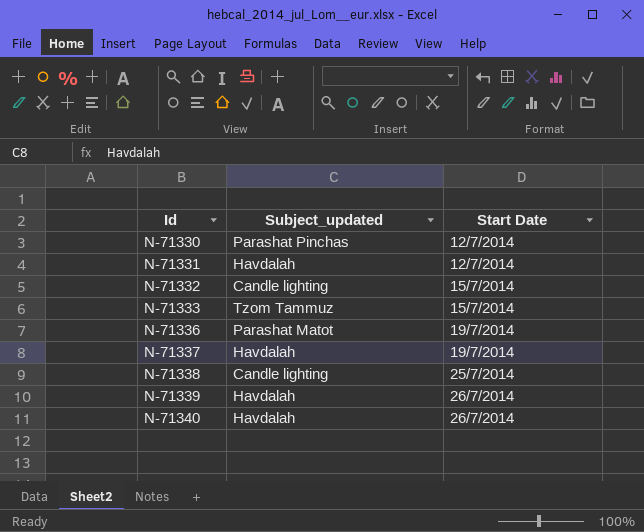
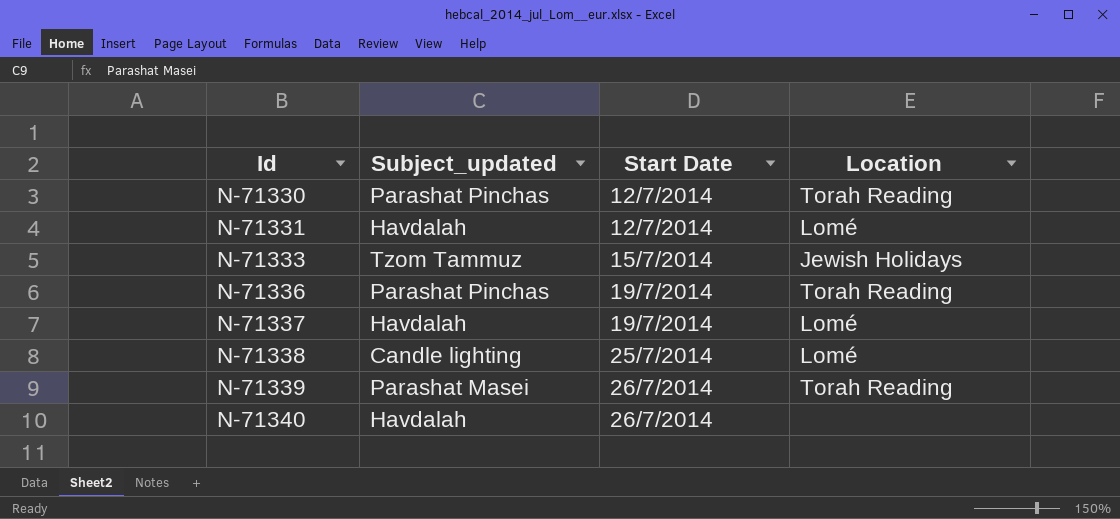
column Location | position: none -> 4
row N-71332: Candle lighting | 15/7/2014 -> none
N-71336 | Subject_updated: Parashat Matot -> Parashat Pinchas
N-71339 | Subject_updated: Havdalah -> Parashat Masei

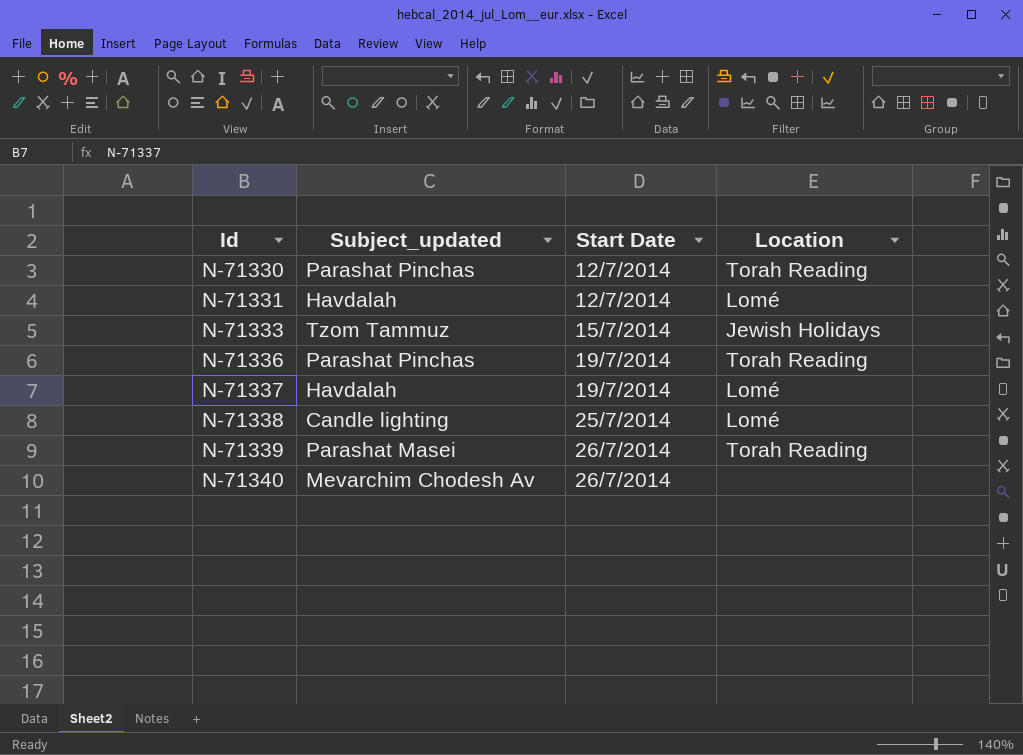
N-71340 | Subject_updated: Havdalah -> Mevarchim Chodesh Av

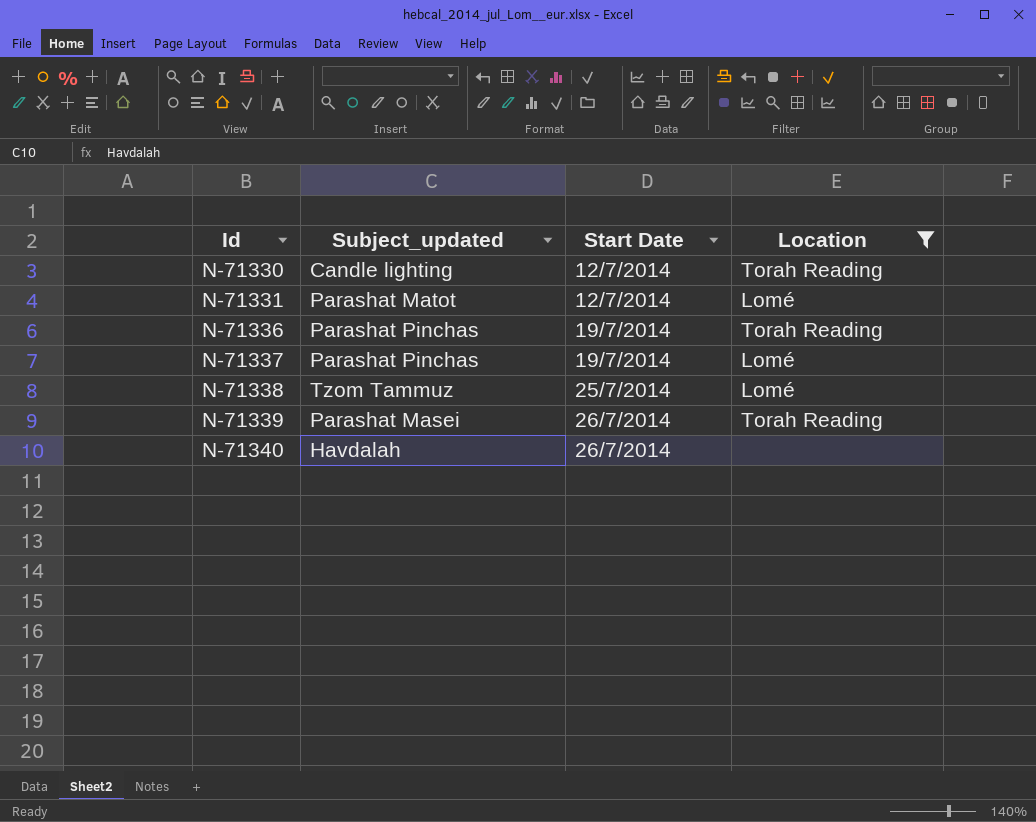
filter: none -> Location != Jewish Holidays
N-71330 | Subject_updated: Parashat Pinchas -> Candle lighting
N-71331 | Subject_updated: Havdalah -> Parashat Matot
N-71337 | Subject_updated: Havdalah -> Parashat Pinchas
N-71338 | Subject_updated: Candle lighting -> Tzom Tammuz
N-71340 | Subject_updated: Mevarchim Chodesh Av -> Havdalah

